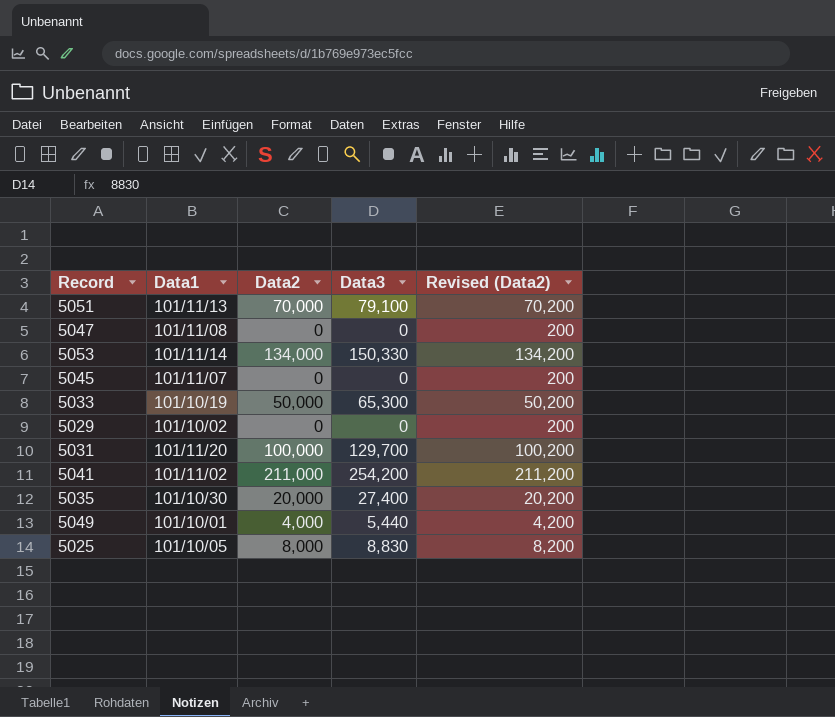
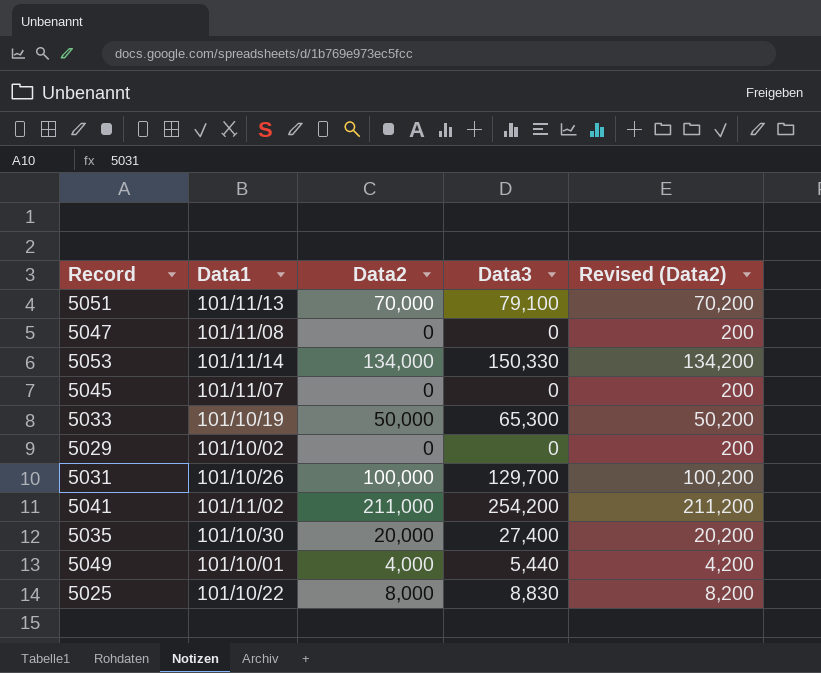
5031 | Data1: 101/11/20 -> 101/10/26
5025 | Data1: 101/10/05 -> 101/10/22

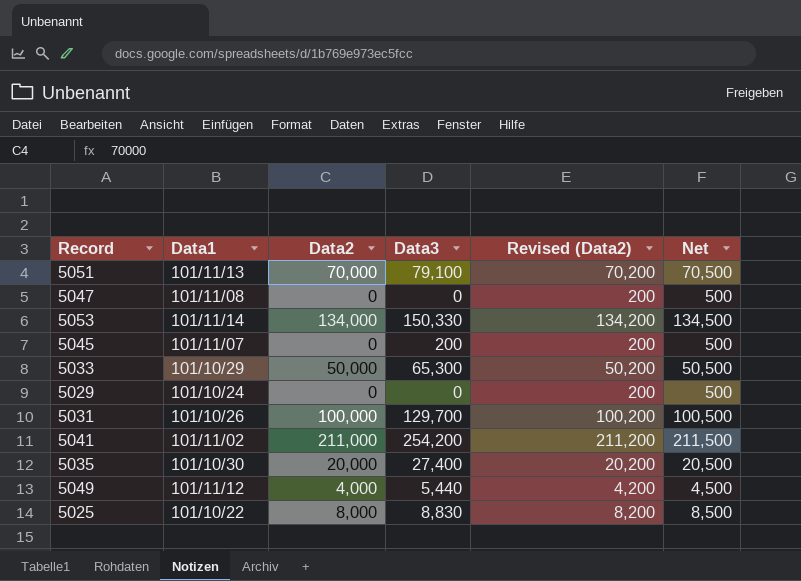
column Net | formula: none -> [Data2] + 500
5045 | Data3: 0 -> 200
5033 | Data1: 101/10/19 -> 101/10/29
5029 | Data1: 101/10/02 -> 101/10/24
5049 | Data1: 101/10/01 -> 101/11/12

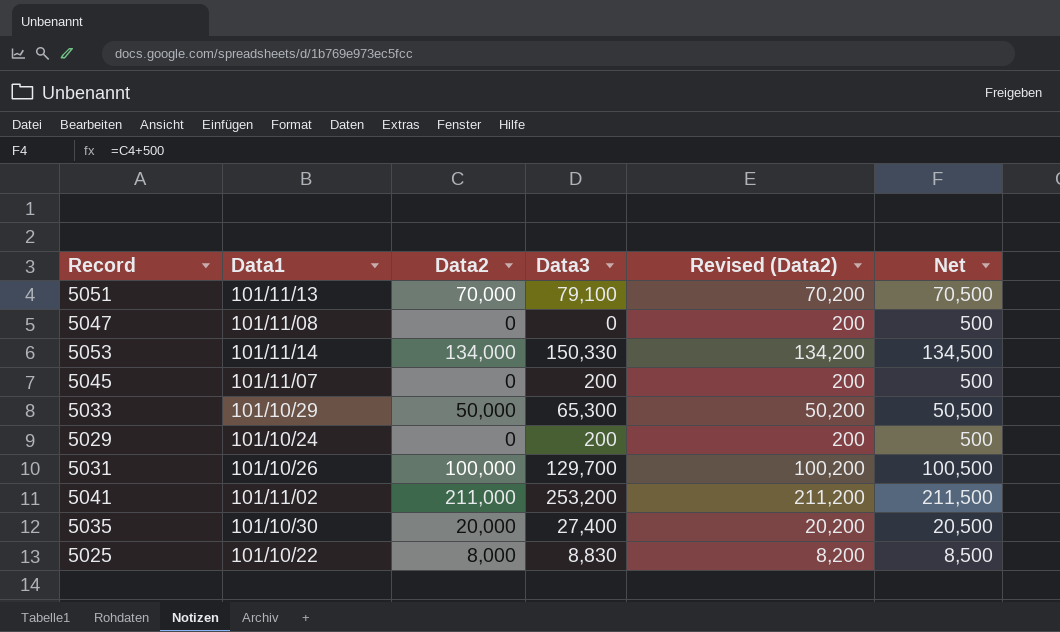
row 5049: 101/11/12 | 4,000 | 5,440 | 4,200 | 4,500 -> none
5029 | Data3: 0 -> 200
5041 | Data3: 254,200 -> 253,200

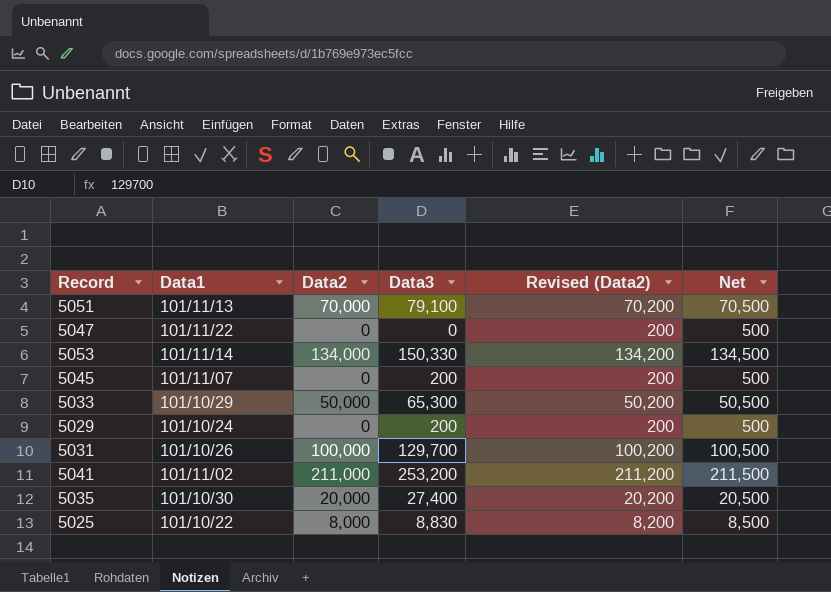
5047 | Data1: 101/11/08 -> 101/11/22

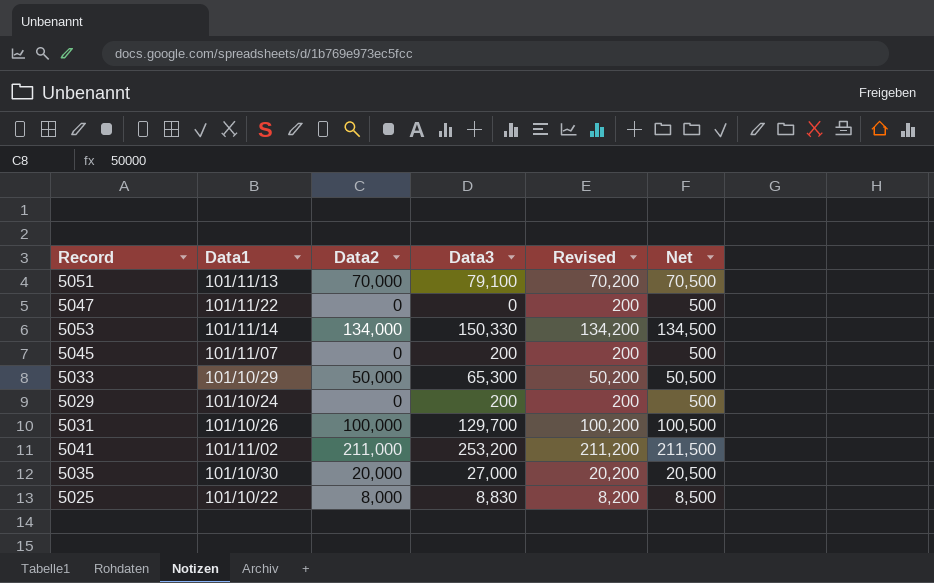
column name: Revised (Data2) -> Revised
5035 | Data3: 27,400 -> 27,000

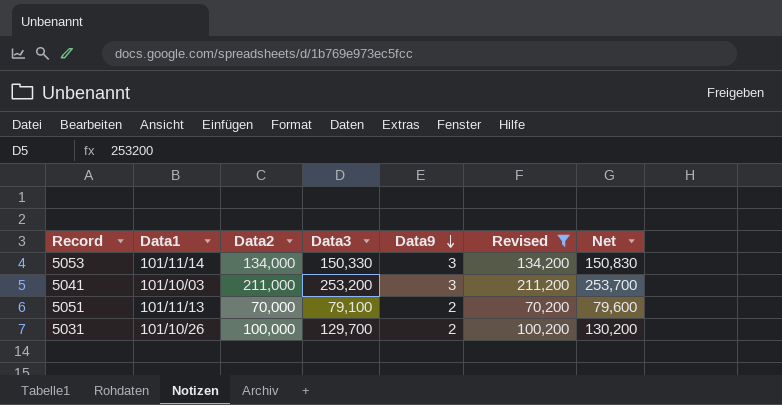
filter: none -> Revised >= 70,200
row order: none -> Data9 descending
column Data9 | position: none -> 5
column Net | formula: [Data2] + 500 -> [Data3] + 500
5041 | Data1: 101/11/02 -> 101/10/03

